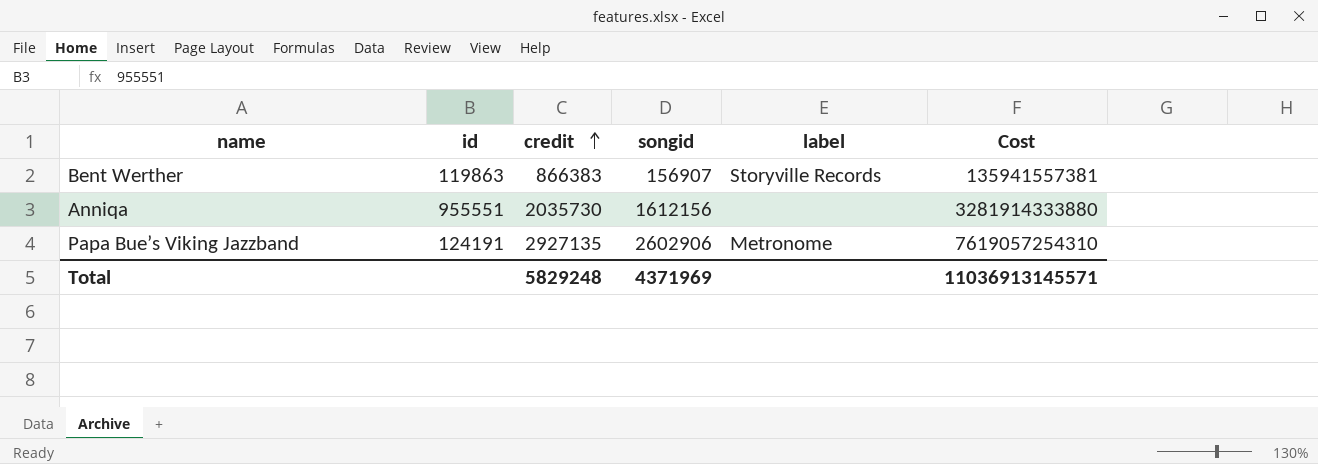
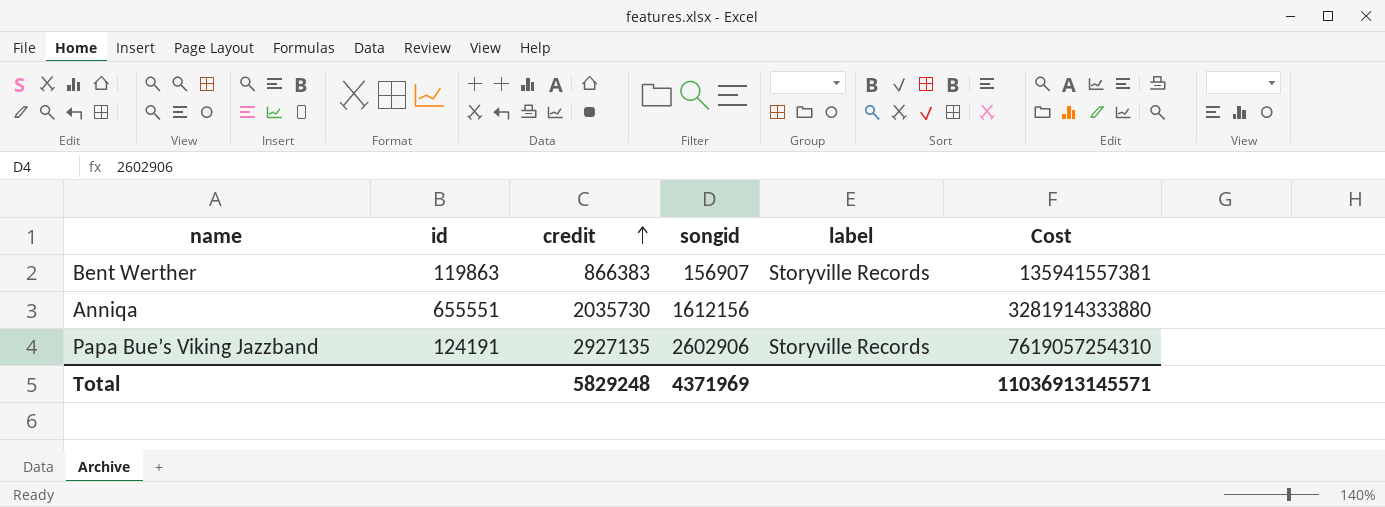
Anniqa | id: 955551 -> 655551
Papa Bue’s Viking Jazzband | label: Metronome -> Storyville Records

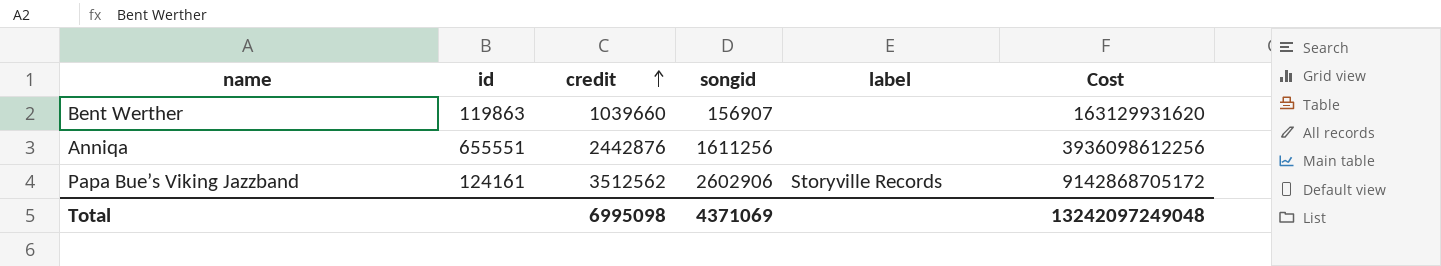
Bent Werther | credit: 866383 -> 1039660
Bent Werther | label: Storyville Records -> none
Bent Werther | Cost: 135941557381 -> 163129931620
Anniqa | credit: 2035730 -> 2442876
Anniqa | songid: 1612156 -> 1611256
Anniqa | Cost: 3281914333880 -> 3936098612256
Papa Bue’s Viking Jazzband | id: 124191 -> 124161
Papa Bue’s Viking Jazzband | credit: 2927135 -> 3512562
Papa Bue’s Viking Jazzband | Cost: 7619057254310 -> 9142868705172
Total | credit: 5829248 -> 6995098
Total | songid: 4371969 -> 4371069
Total | Cost: 11036913145571 -> 13242097249048

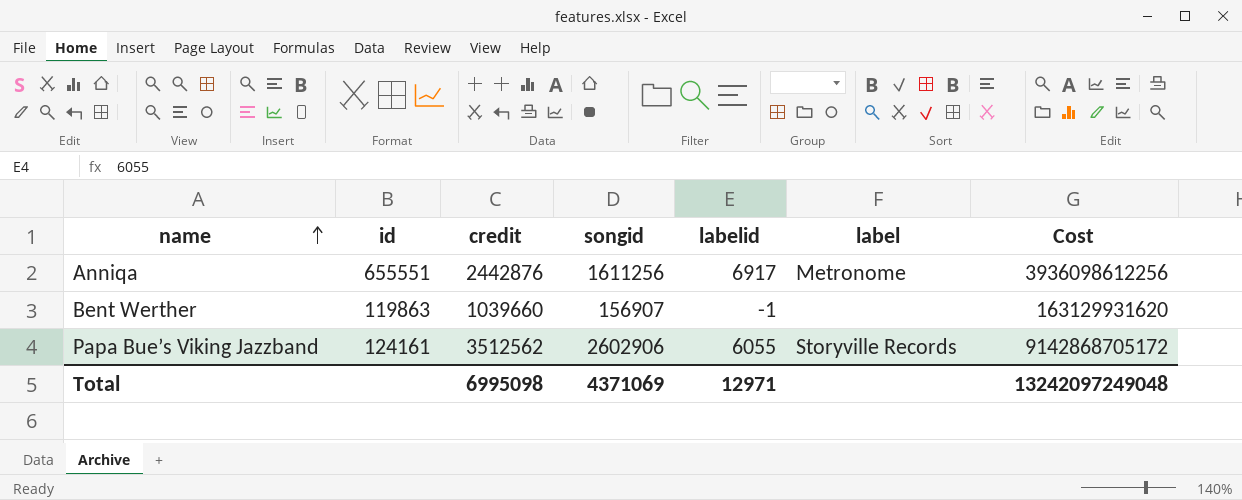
row order: credit ascending -> name ascending
column labelid | position: none -> 5
Anniqa | label: none -> Metronome

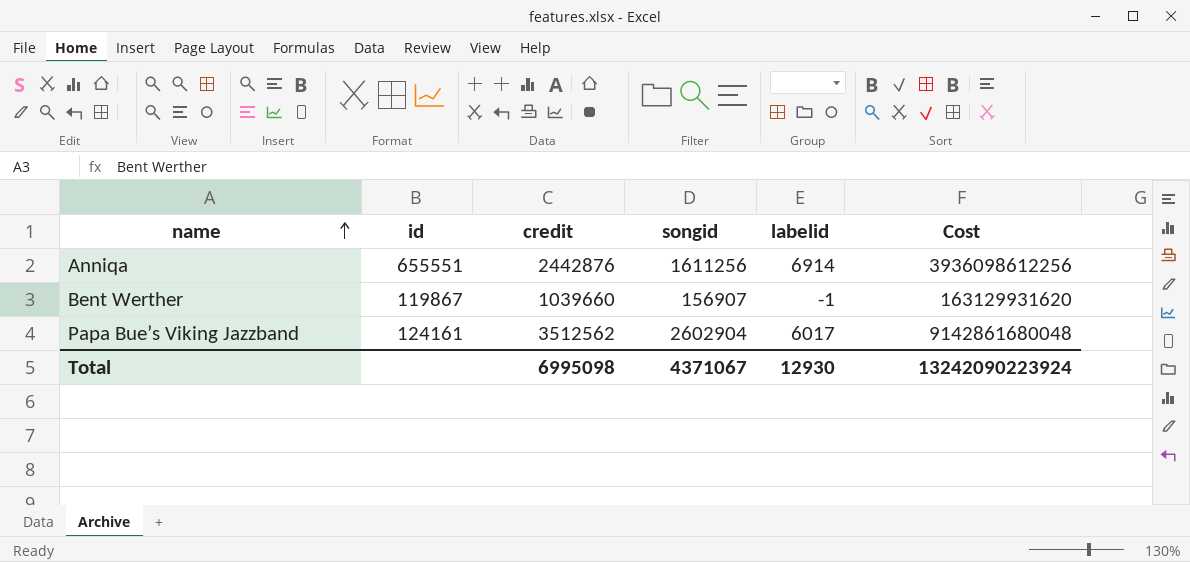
column label | position: 6 -> none
Anniqa | labelid: 6917 -> 6914
Bent Werther | id: 119863 -> 119867
Papa Bue’s Viking Jazzband | songid: 2602906 -> 2602904
Papa Bue’s Viking Jazzband | labelid: 6055 -> 6017
Papa Bue’s Viking Jazzband | Cost: 9142868705172 -> 9142861680048
Total | songid: 4371069 -> 4371067
Total | labelid: 12971 -> 12930
Total | Cost: 13242097249048 -> 13242090223924

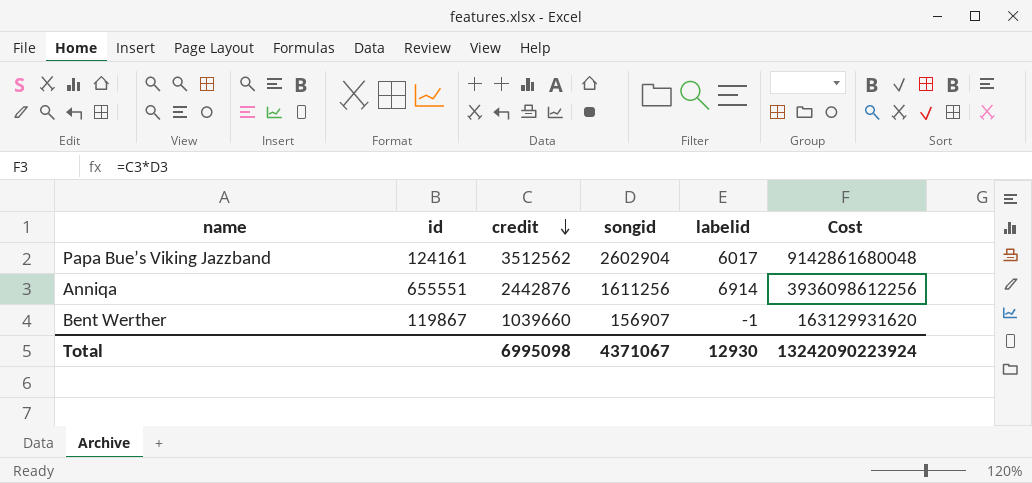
row order: name ascending -> credit descending

